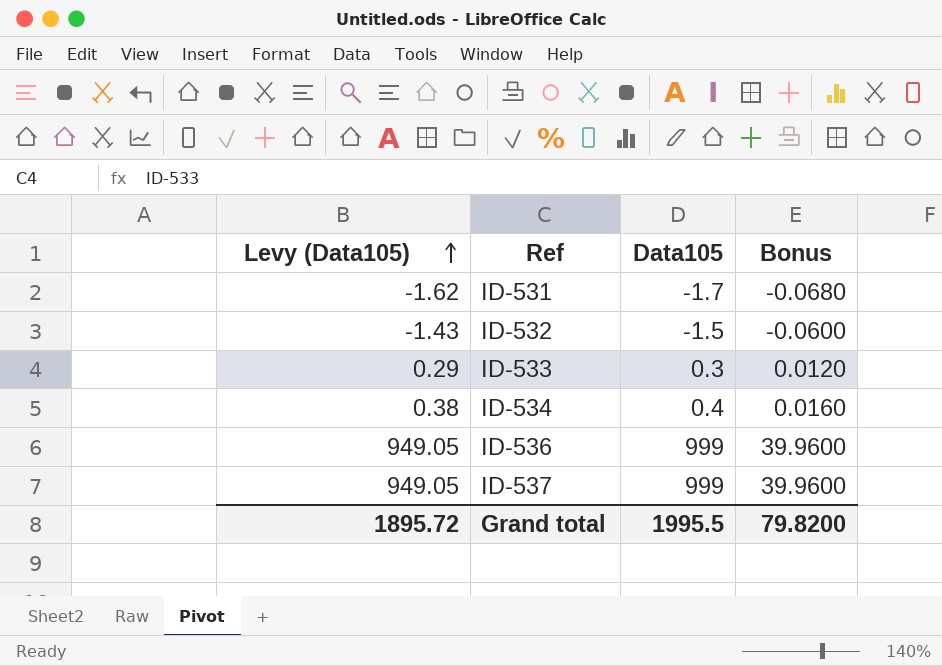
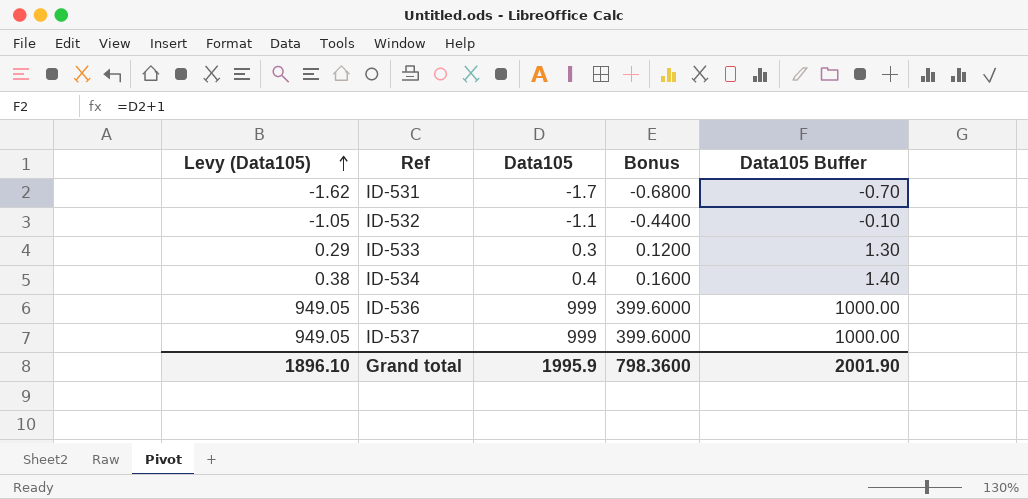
column Bonus | formula: [Data105] * 0.04 -> [Data105] * 0.4
column Data105 Buffer | formula: none -> [Data105] + 1
ID-532 | Levy (Data105): -1.43 -> -1.05
ID-532 | Data105: -1.5 -> -1.1
Grand total | Levy (Data105): 1895.72 -> 1896.10
Grand total | Data105: 1995.5 -> 1995.9
Grand total | Bonus: 79.8200 -> 798.3600

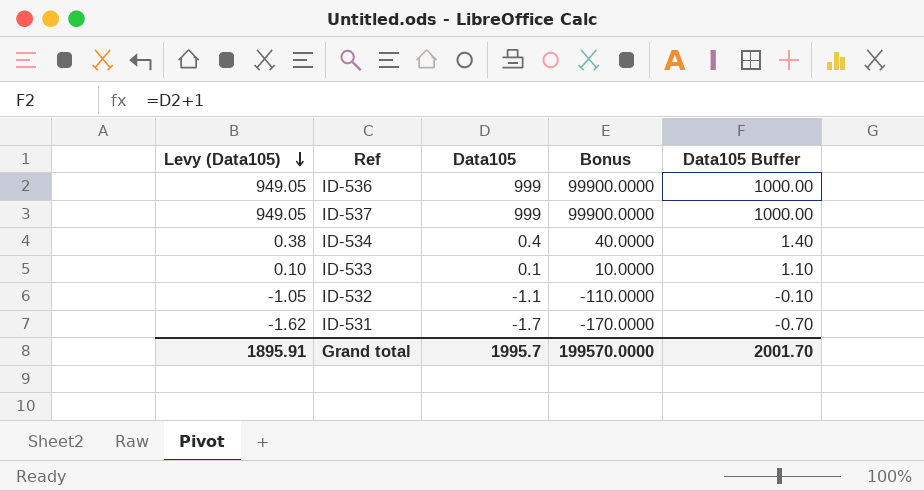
row order: Levy (Data105) ascending -> Levy (Data105) descending
column Bonus | formula: [Data105] * 0.4 -> [Data105] * 100
ID-533 | Levy (Data105): 0.29 -> 0.10
ID-533 | Data105: 0.3 -> 0.1
ID-533 | Data105 Buffer: 1.30 -> 1.10
Grand total | Levy (Data105): 1896.10 -> 1895.91
Grand total | Data105: 1995.9 -> 1995.7
Grand total | Bonus: 798.3600 -> 199570.0000
Grand total | Data105 Buffer: 2001.90 -> 2001.70

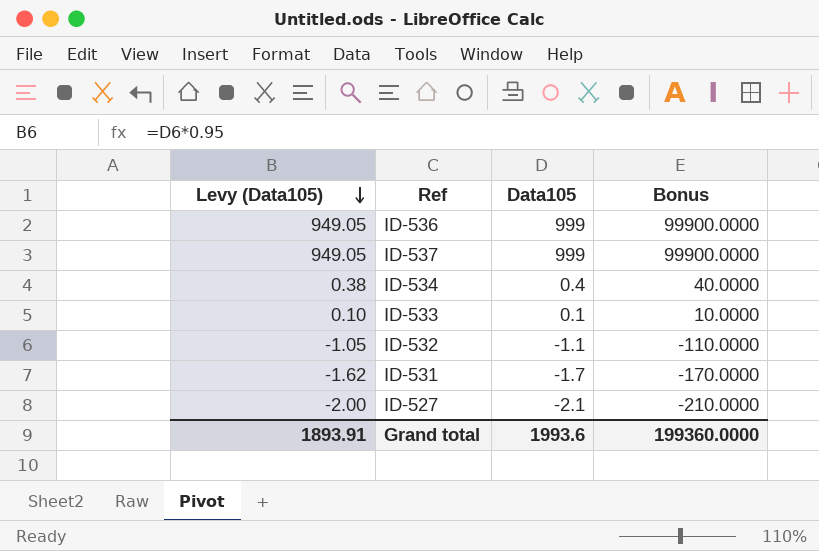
column Data105 Buffer | formula: [Data105] + 1 -> none
row ID-527: none -> -2.00 | -2.1 | -210.0000
Grand total | Levy (Data105): 1895.91 -> 1893.91
Grand total | Data105: 1995.7 -> 1993.6
Grand total | Bonus: 199570.0000 -> 199360.0000

